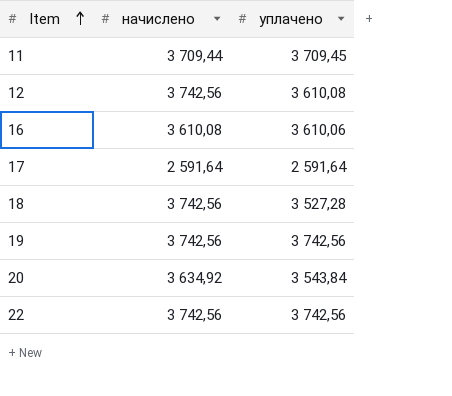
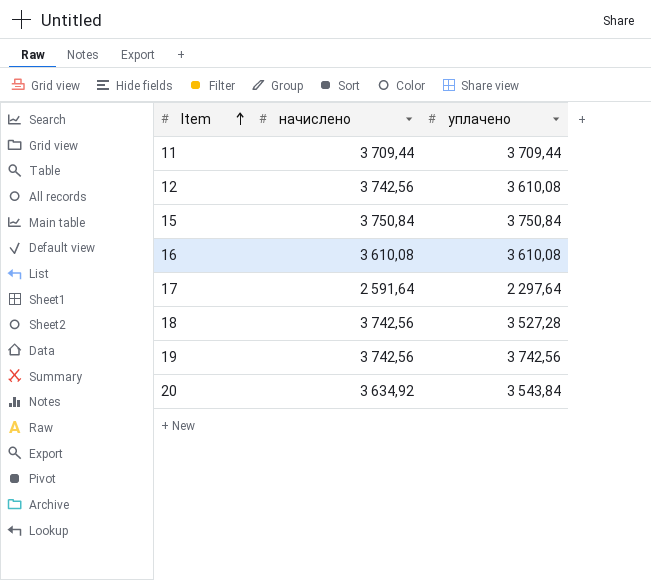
row 22: 3 742,56 | 3 742,56 -> none
11 | уплачено: 3 709,45 -> 3 709,44
row 15: none -> 3 750,84 | 3 750,84
16 | уплачено: 3 610,06 -> 3 610,08
17 | уплачено: 2 591,64 -> 2 297,64

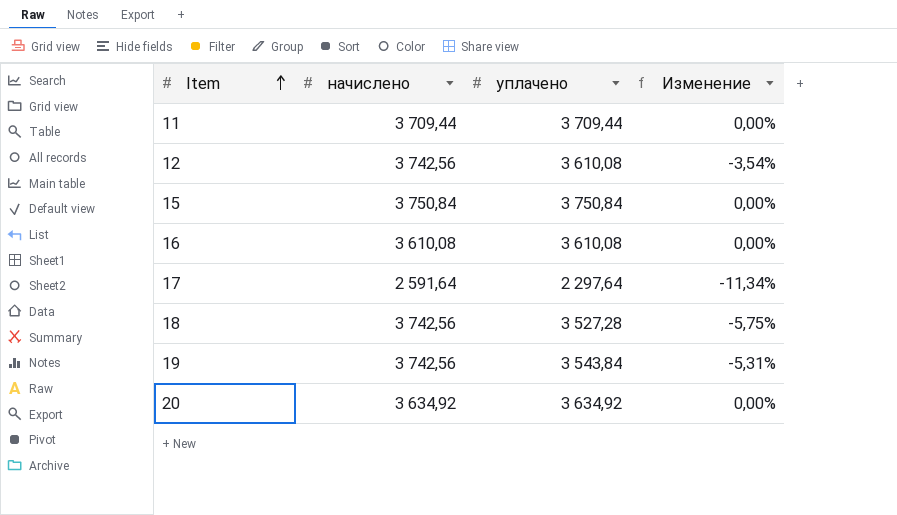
column Изменение | formula: none -> ([уплачено] - [начислено]) / [начислено]
19 | уплачено: 3 742,56 -> 3 543,84
20 | уплачено: 3 543,84 -> 3 634,92

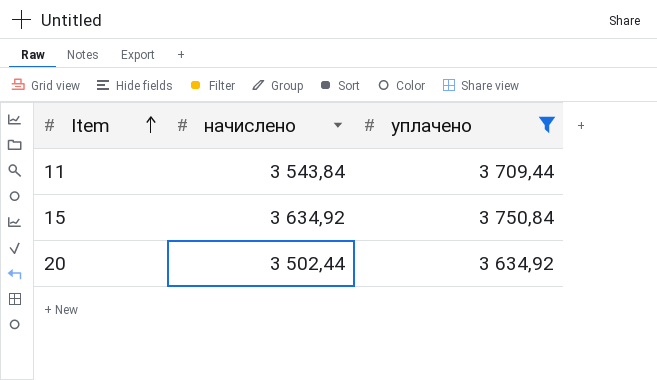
filter: none -> уплачено >= 3 634,92
column Изменение | formula: ([уплачено] - [начислено]) / [начислено] -> none
11 | начислено: 3 709,44 -> 3 543,84
15 | начислено: 3 750,84 -> 3 634,92
20 | начислено: 3 634,92 -> 3 502,44

